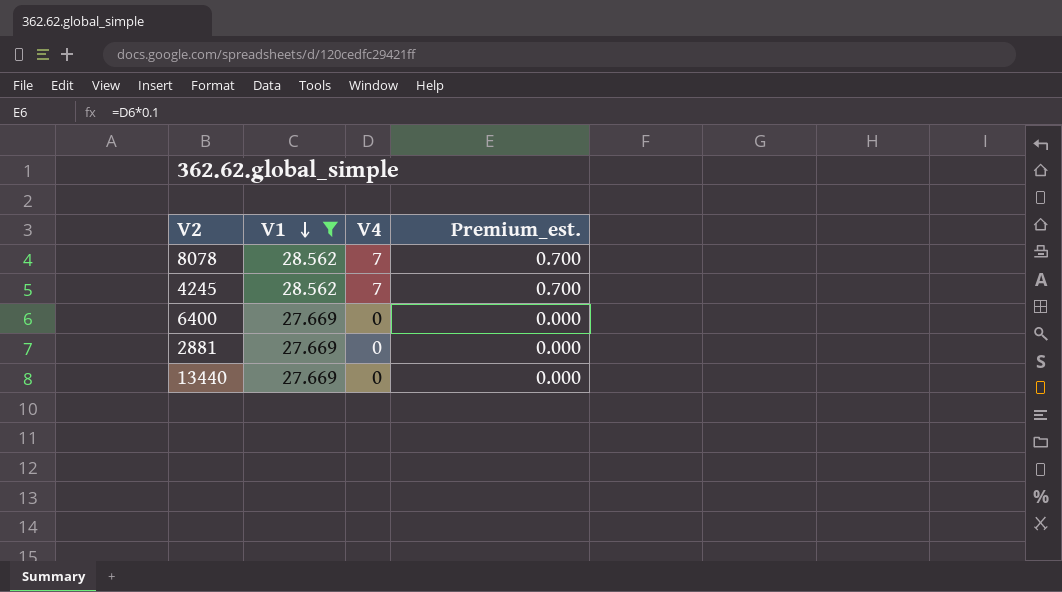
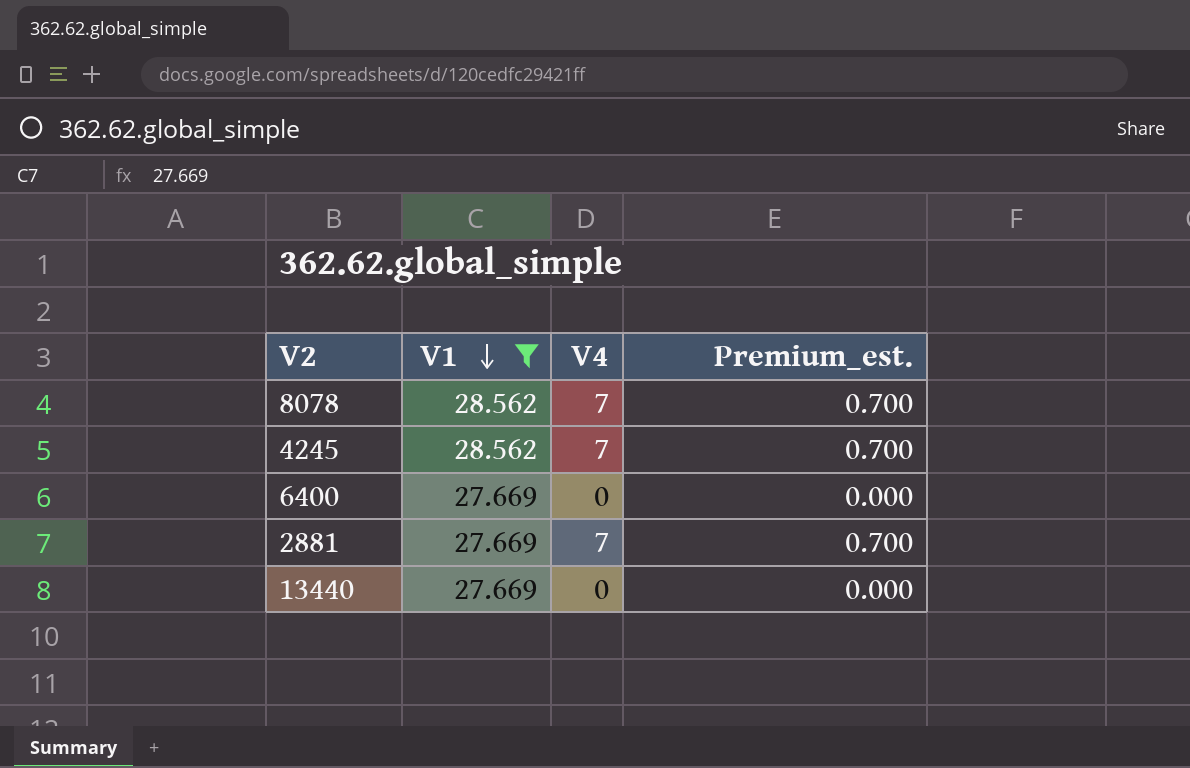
2881 | V4: 0 -> 7
2881 | Premium_est.: 0.000 -> 0.700

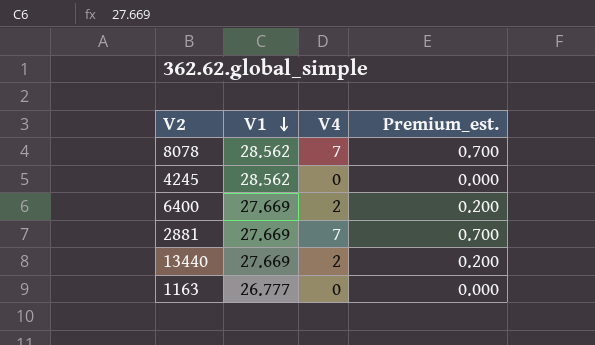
filter: V1 != 26.777 -> none
4245 | V4: 7 -> 0
4245 | Premium_est.: 0.700 -> 0.000
6400 | V4: 0 -> 2
6400 | Premium_est.: 0.000 -> 0.200
13440 | V4: 0 -> 2
13440 | Premium_est.: 0.000 -> 0.200

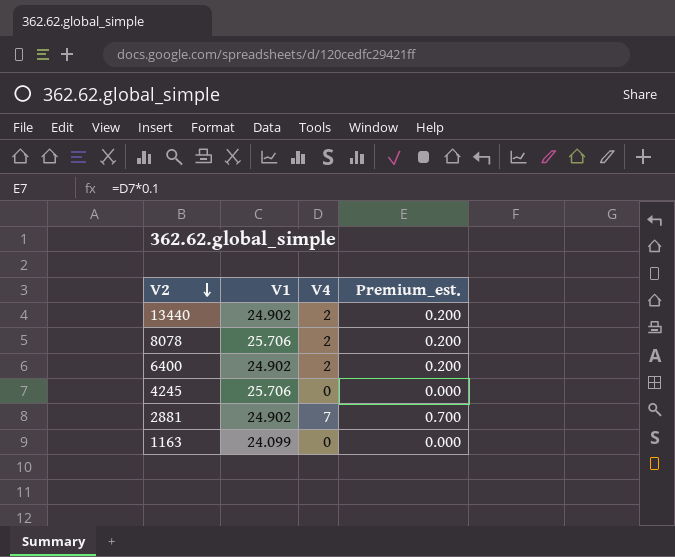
row order: V1 descending -> V2 descending
13440 | V1: 27.669 -> 24.902
8078 | V1: 28.562 -> 25.706
8078 | V4: 7 -> 2
8078 | Premium_est.: 0.700 -> 0.200
6400 | V1: 27.669 -> 24.902
4245 | V1: 28.562 -> 25.706
2881 | V1: 27.669 -> 24.902
1163 | V1: 26.777 -> 24.099

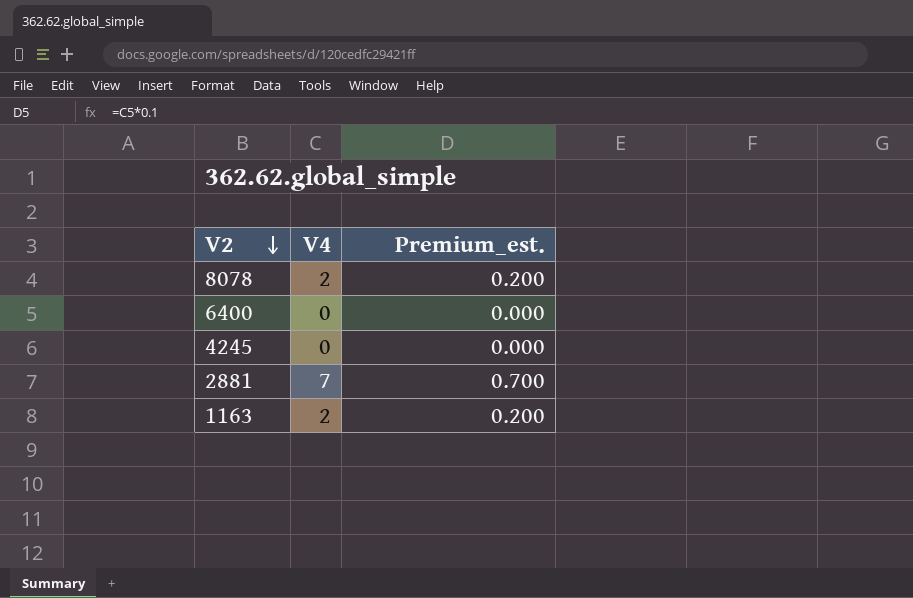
column V1 | position: 2 -> none
row 13440: 24.902 | 2 | 0.200 -> none
6400 | V4: 2 -> 0
6400 | Premium_est.: 0.200 -> 0.000
1163 | V4: 0 -> 2
1163 | Premium_est.: 0.000 -> 0.200

